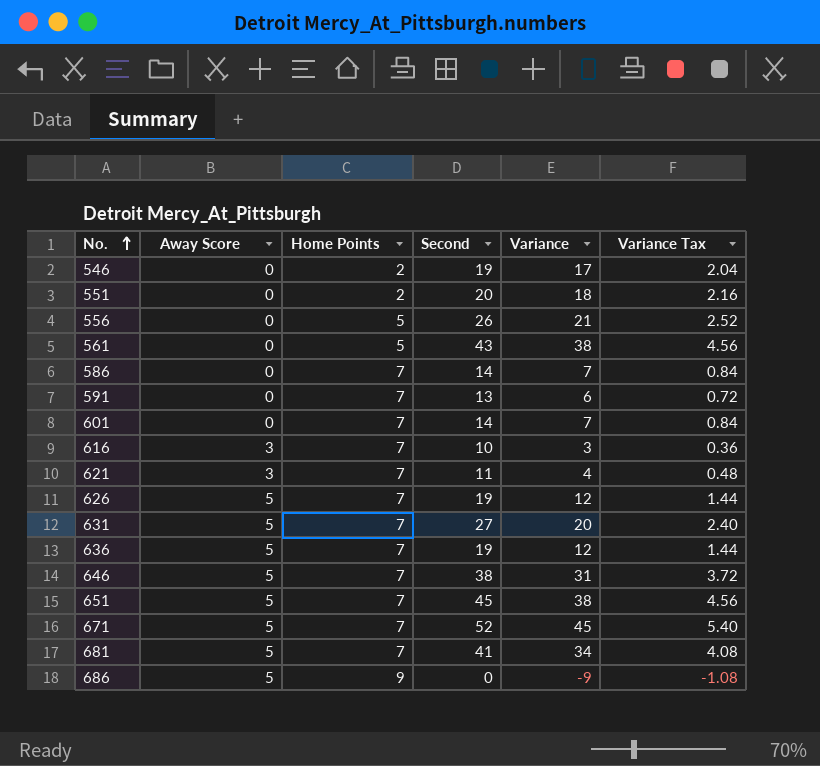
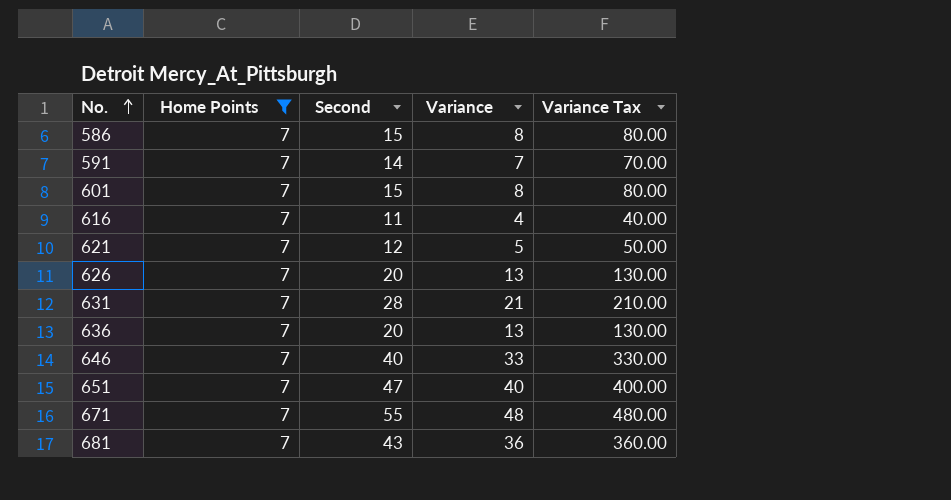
filter: none -> Home Points = 7
column Away Score | position: 2 -> none
column Variance Tax | formula: [Variance] * 0.12 -> [Variance] * 10
586 | Second: 14 -> 15
586 | Variance: 7 -> 8
591 | Second: 13 -> 14
591 | Variance: 6 -> 7
601 | Second: 14 -> 15
601 | Variance: 7 -> 8
616 | Second: 10 -> 11
616 | Variance: 3 -> 4
621 | Second: 11 -> 12
621 | Variance: 4 -> 5
626 | Second: 19 -> 20
626 | Variance: 12 -> 13
631 | Second: 27 -> 28
631 | Variance: 20 -> 21
636 | Second: 19 -> 20
636 | Variance: 12 -> 13
646 | Second: 38 -> 40
646 | Variance: 31 -> 33
651 | Second: 45 -> 47
651 | Variance: 38 -> 40
671 | Second: 52 -> 55
671 | Variance: 45 -> 48
681 | Second: 41 -> 43
681 | Variance: 34 -> 36

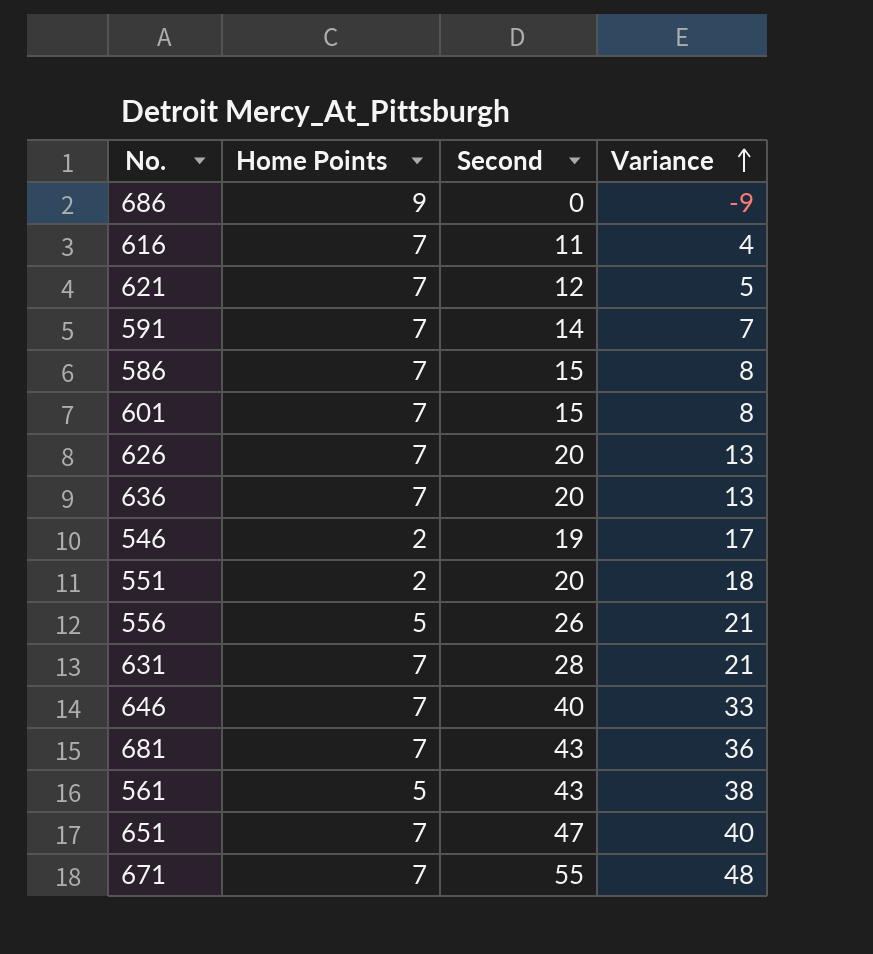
filter: Home Points = 7 -> none
row order: No. ascending -> Variance ascending
column Variance Tax | formula: [Variance] * 10 -> none

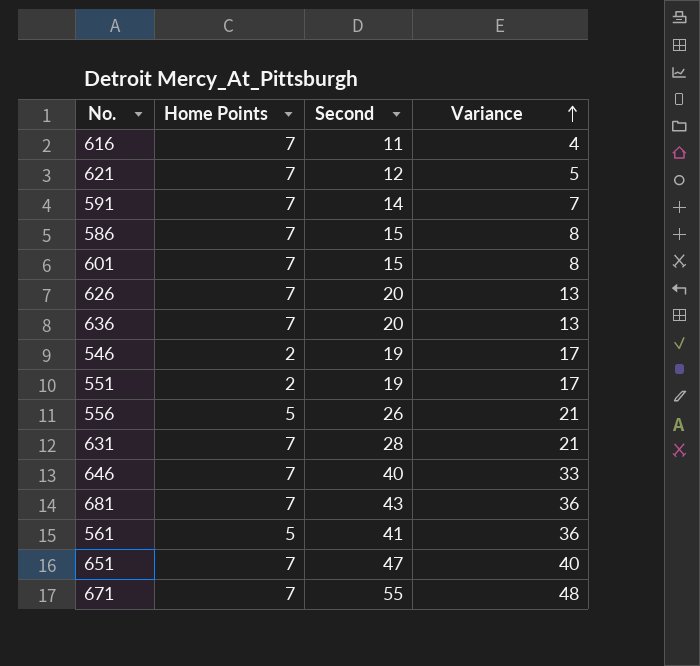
row 686: 9 | 0 | -9 -> none
551 | Second: 20 -> 19
551 | Variance: 18 -> 17
561 | Second: 43 -> 41
561 | Variance: 38 -> 36

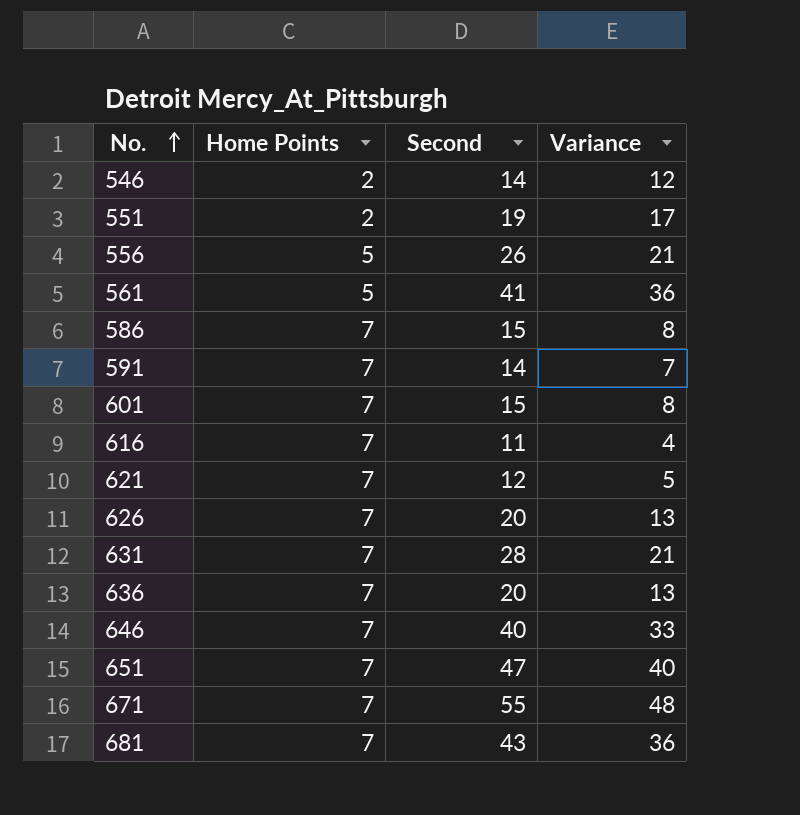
row order: Variance ascending -> No. ascending
546 | Second: 19 -> 14
546 | Variance: 17 -> 12

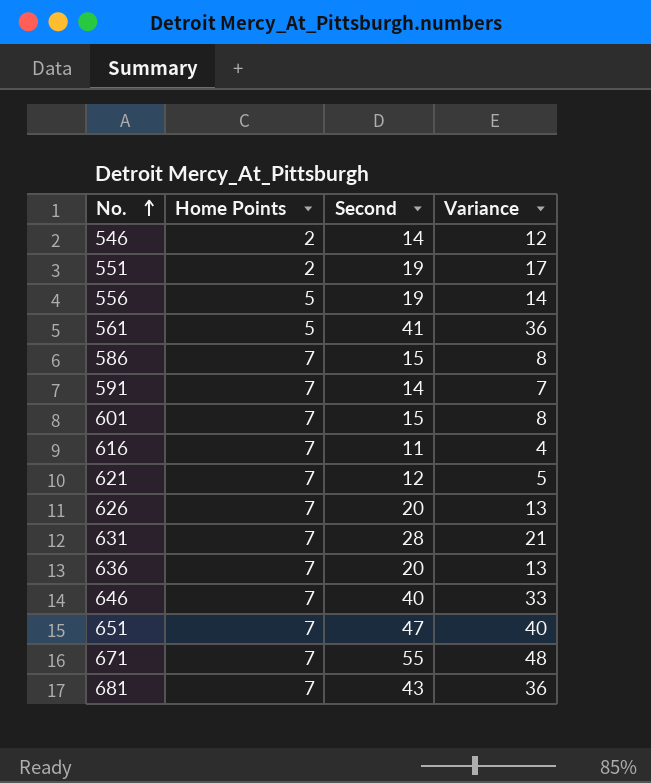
556 | Second: 26 -> 19
556 | Variance: 21 -> 14

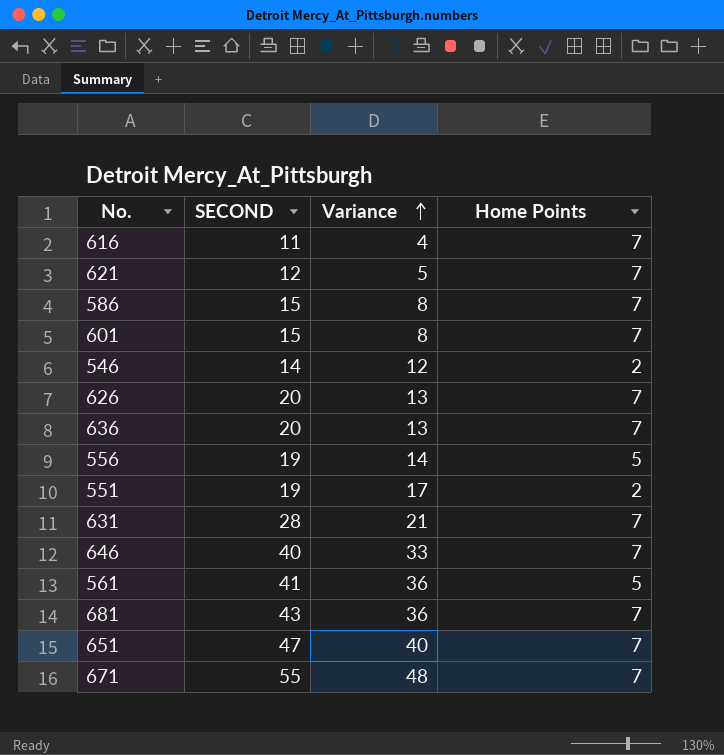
row order: No. ascending -> Variance ascending
column name: Second -> SECOND
column Home Points | position: 2 -> 4
row 591: 7 | 14 | 7 -> none

